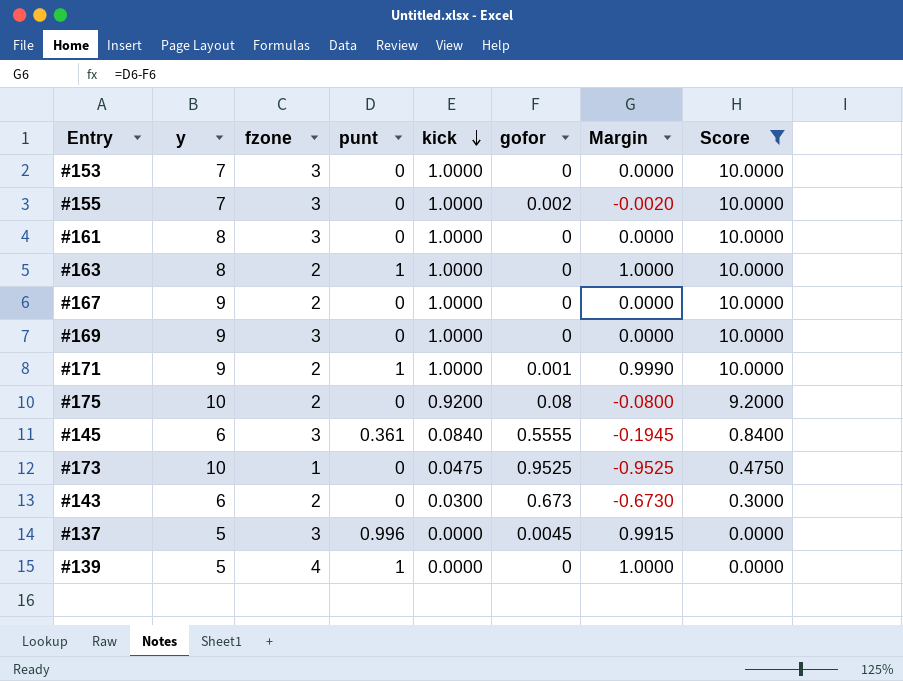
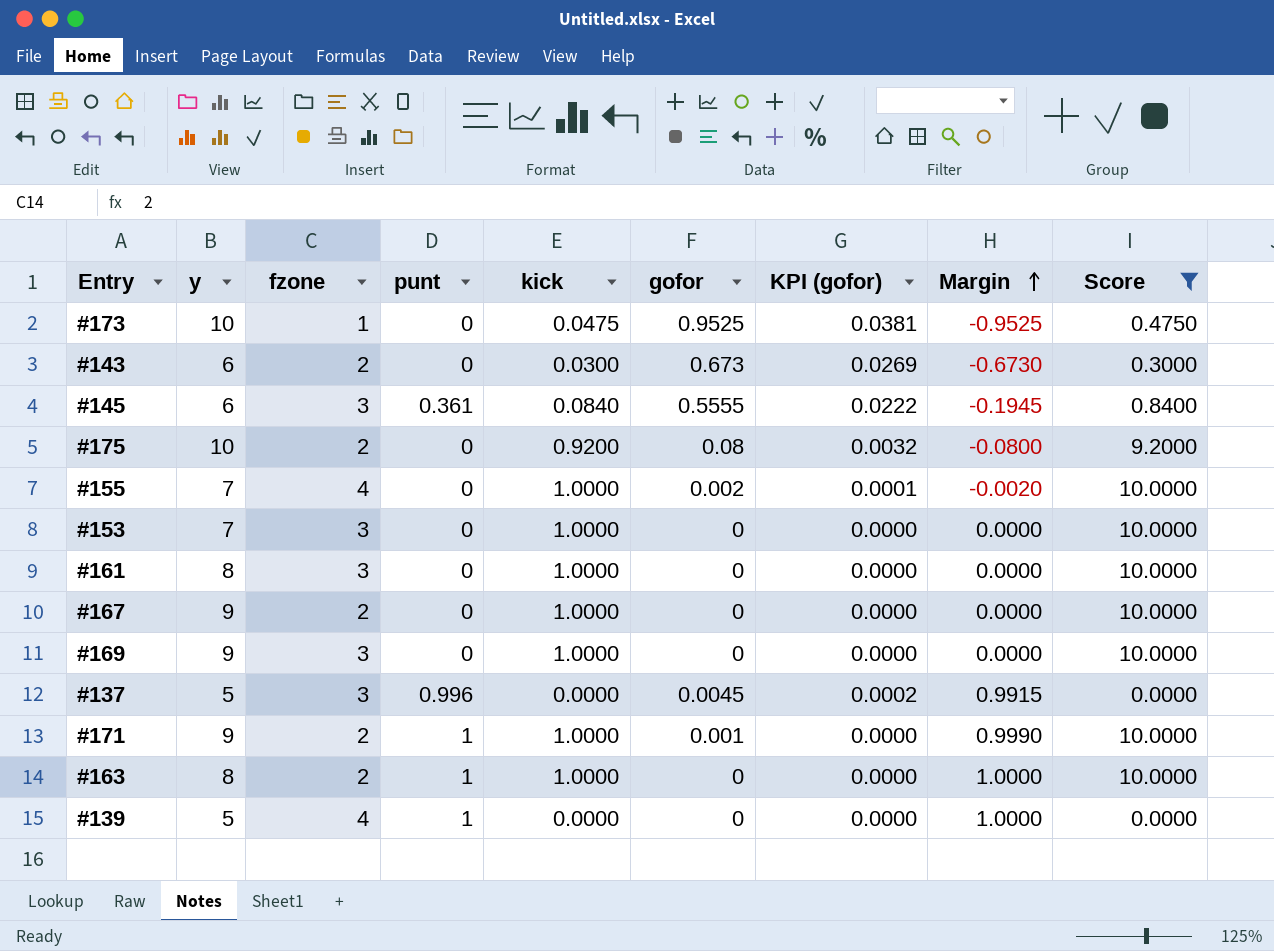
row order: kick descending -> Margin ascending
column KPI (gofor) | formula: none -> [gofor] * 0.04
#155 | fzone: 3 -> 4

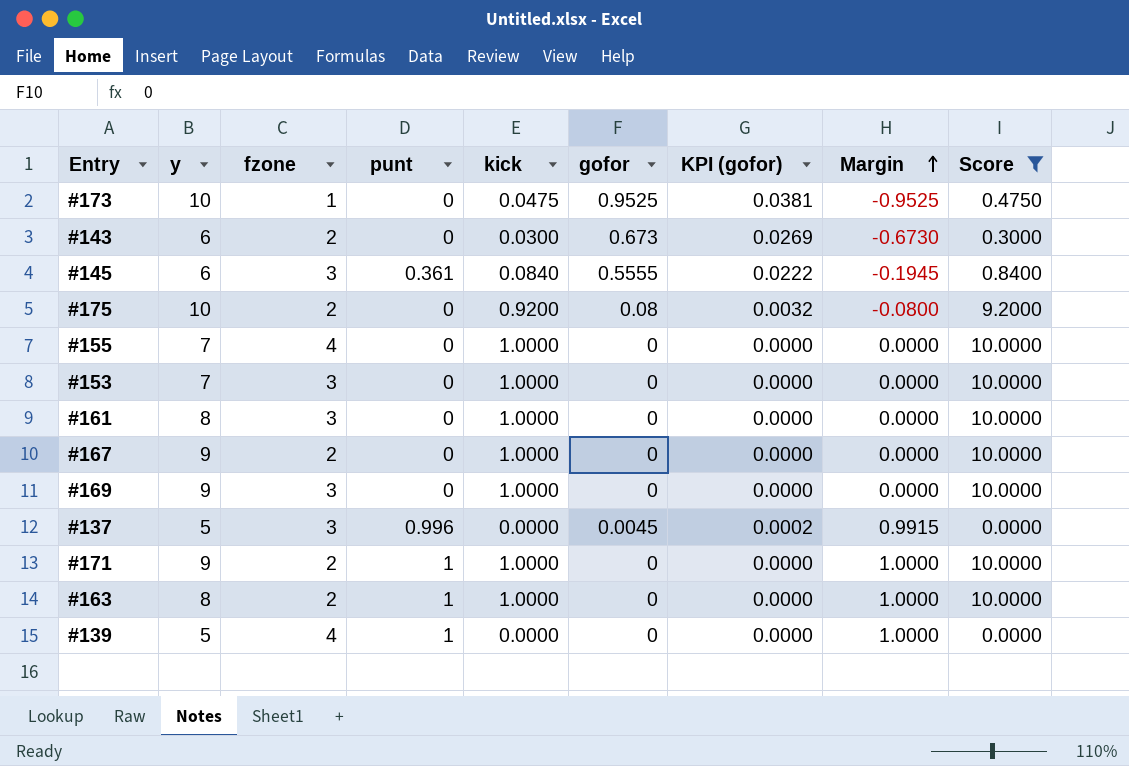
#155 | gofor: 0.002 -> 0
#155 | KPI (gofor): 0.0001 -> 0.0000
#155 | Margin: -0.0020 -> 0.0000
#171 | gofor: 0.001 -> 0
#171 | Margin: 0.9990 -> 1.0000

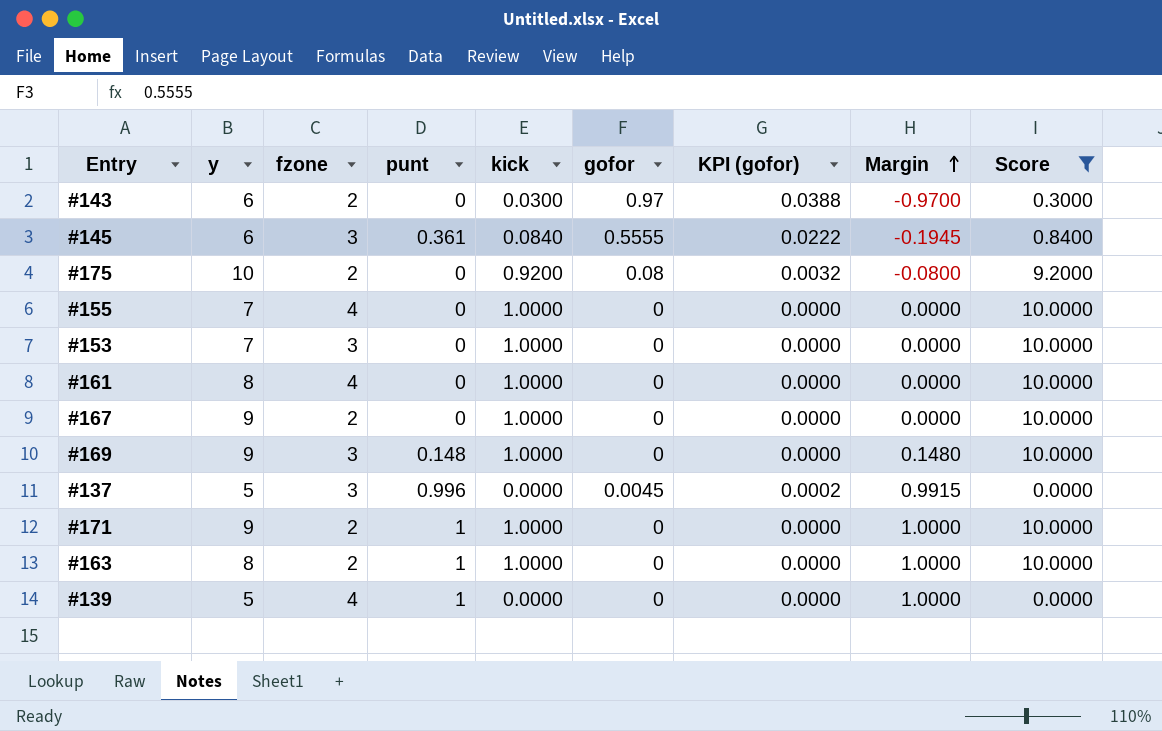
row #173: 10 | 1 | 0 | 0.0475 | 0.9525 | 0.0381 | -0.9525 | 0.4750 -> none
#143 | gofor: 0.673 -> 0.97
#143 | KPI (gofor): 0.0269 -> 0.0388
#143 | Margin: -0.6730 -> -0.9700
#161 | fzone: 3 -> 4
#169 | punt: 0 -> 0.148
#169 | Margin: 0.0000 -> 0.1480

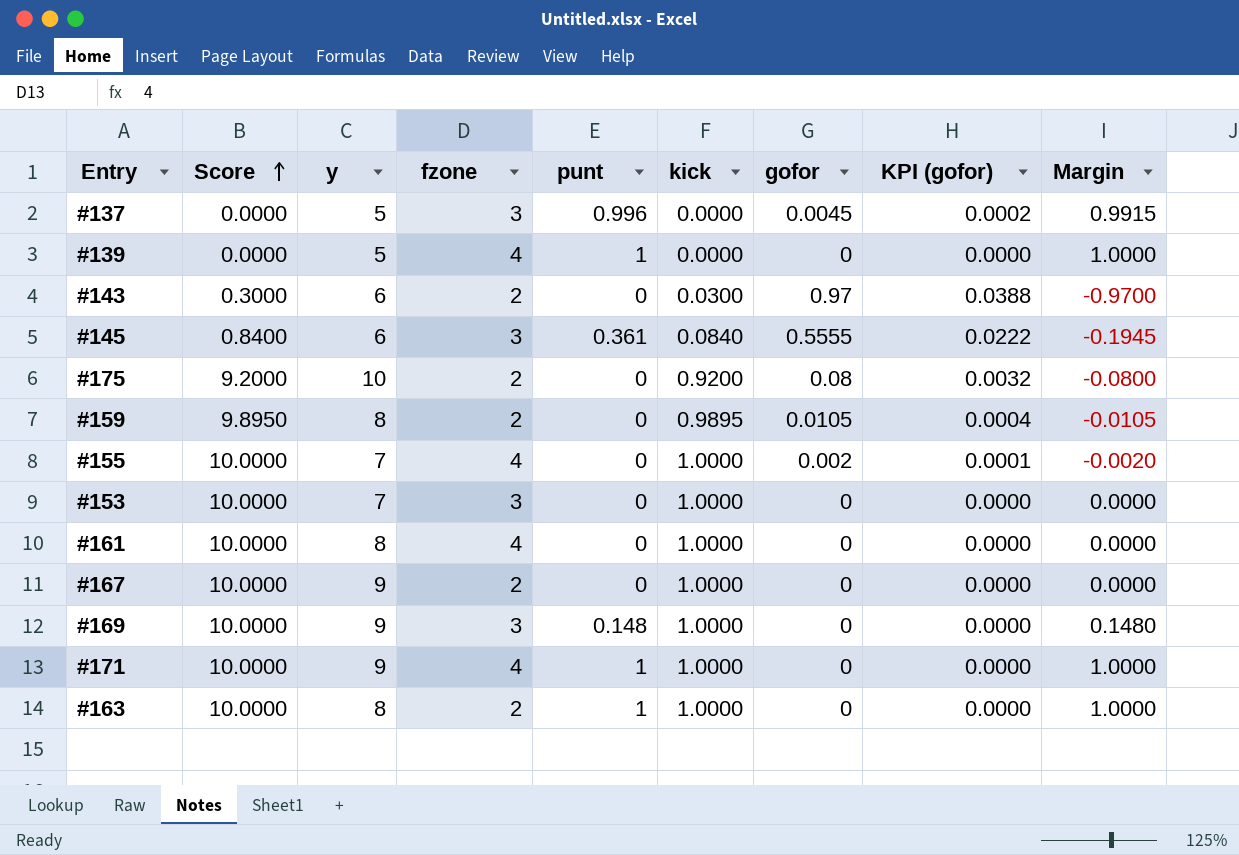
filter: Score != 9.8950 -> none
row order: Margin ascending -> Score ascending
column Score | position: 9 -> 2
#155 | gofor: 0 -> 0.002
#155 | KPI (gofor): 0.0000 -> 0.0001
#155 | Margin: 0.0000 -> -0.0020
#171 | fzone: 2 -> 4

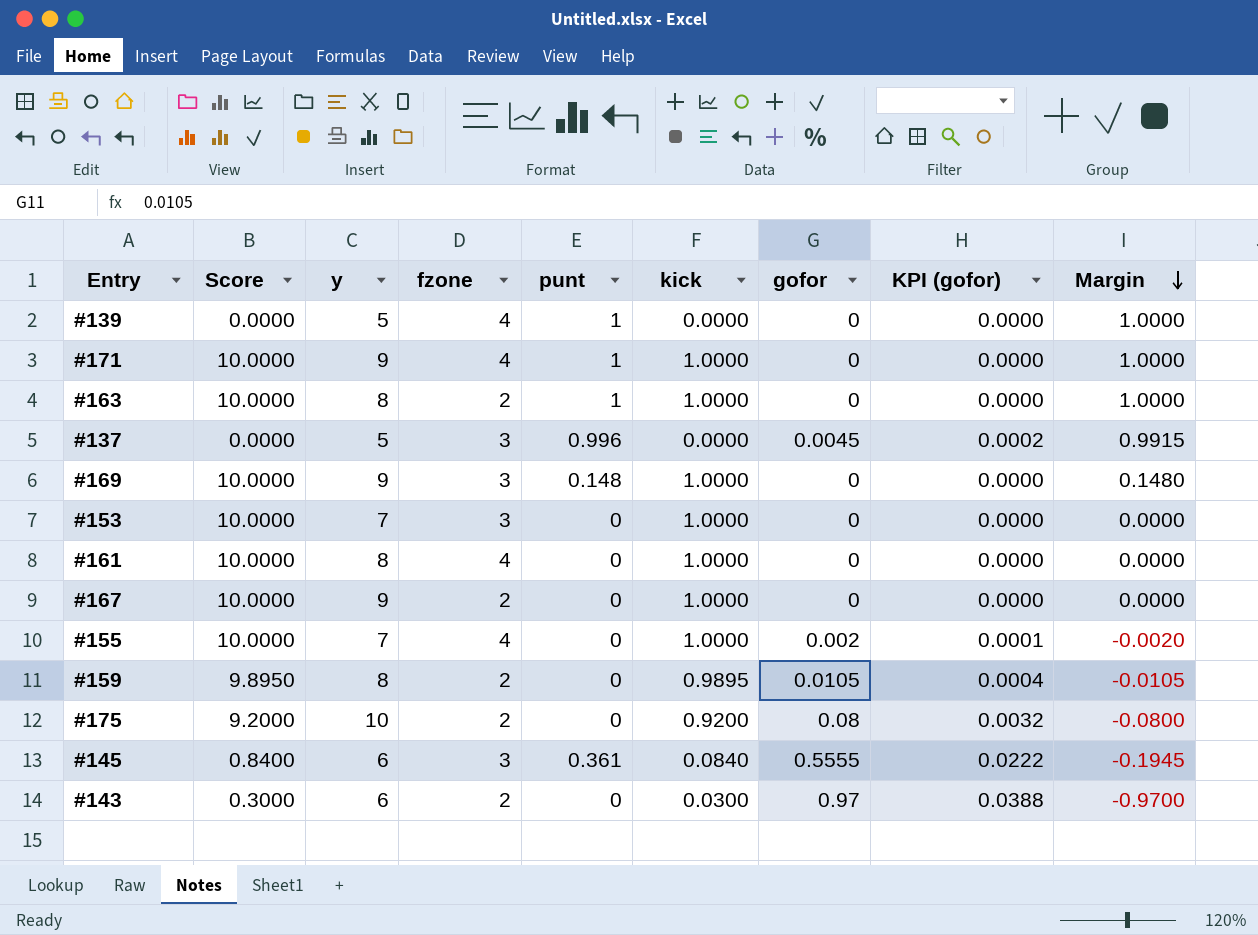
row order: Score ascending -> Margin descending

